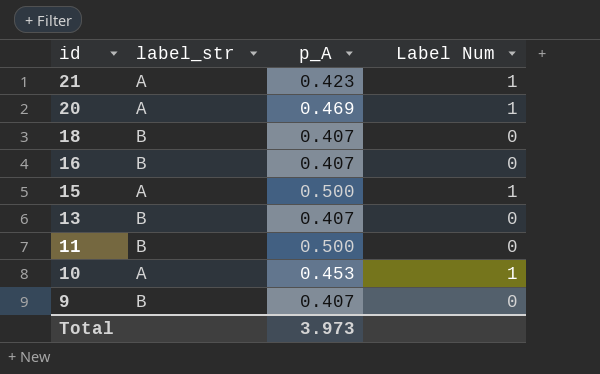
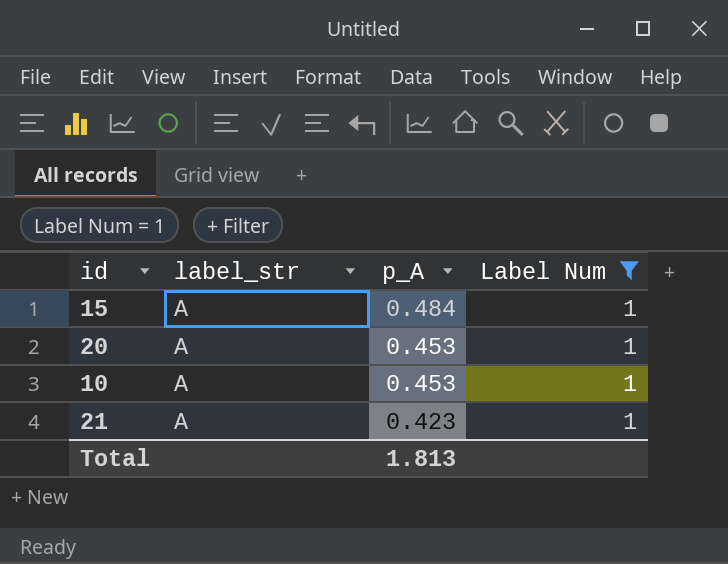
filter: none -> Label Num = 1
row order: id descending -> p_A descending
15 | p_A: 0.500 -> 0.484
20 | p_A: 0.469 -> 0.453
Total | p_A: 3.973 -> 1.813

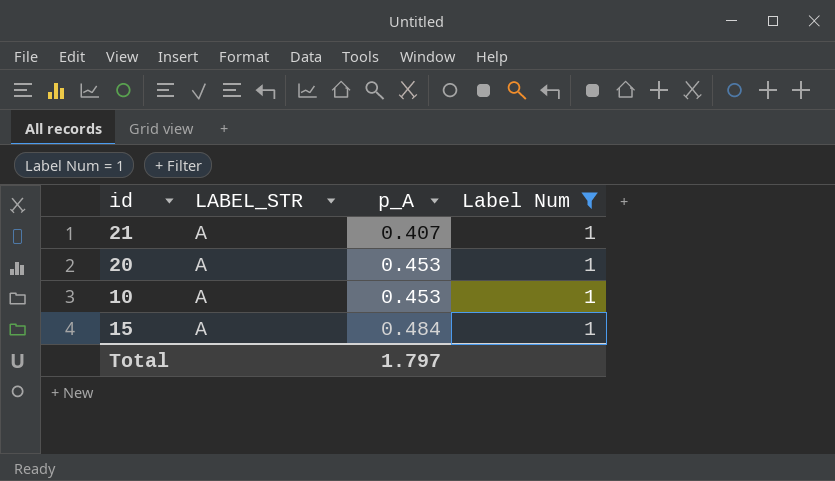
row order: p_A descending -> p_A ascending
column name: label_str -> LABEL_STR
21 | p_A: 0.423 -> 0.407
Total | p_A: 1.813 -> 1.797

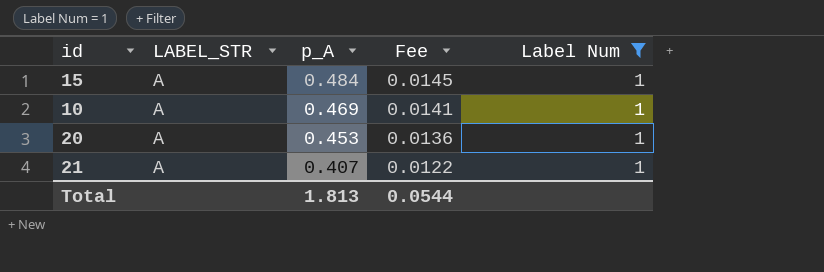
row order: p_A ascending -> p_A descending
column Fee | formula: none -> [p_A] * 0.03
10 | p_A: 0.453 -> 0.469
Total | p_A: 1.797 -> 1.813

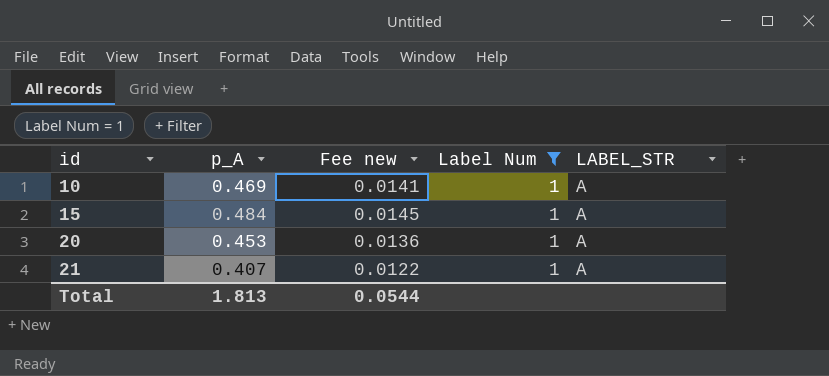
row order: p_A descending -> id ascending
column name: Fee -> Fee new
column LABEL_STR | position: 2 -> 5

